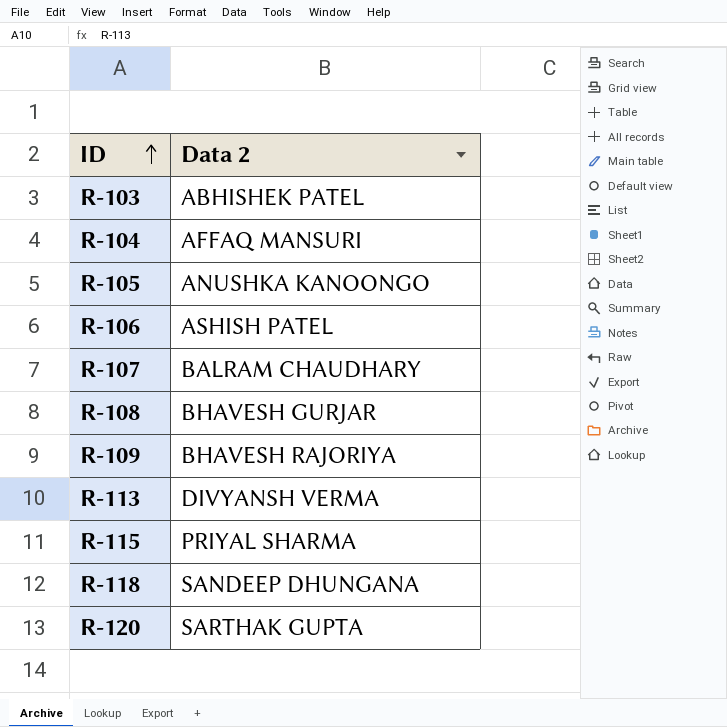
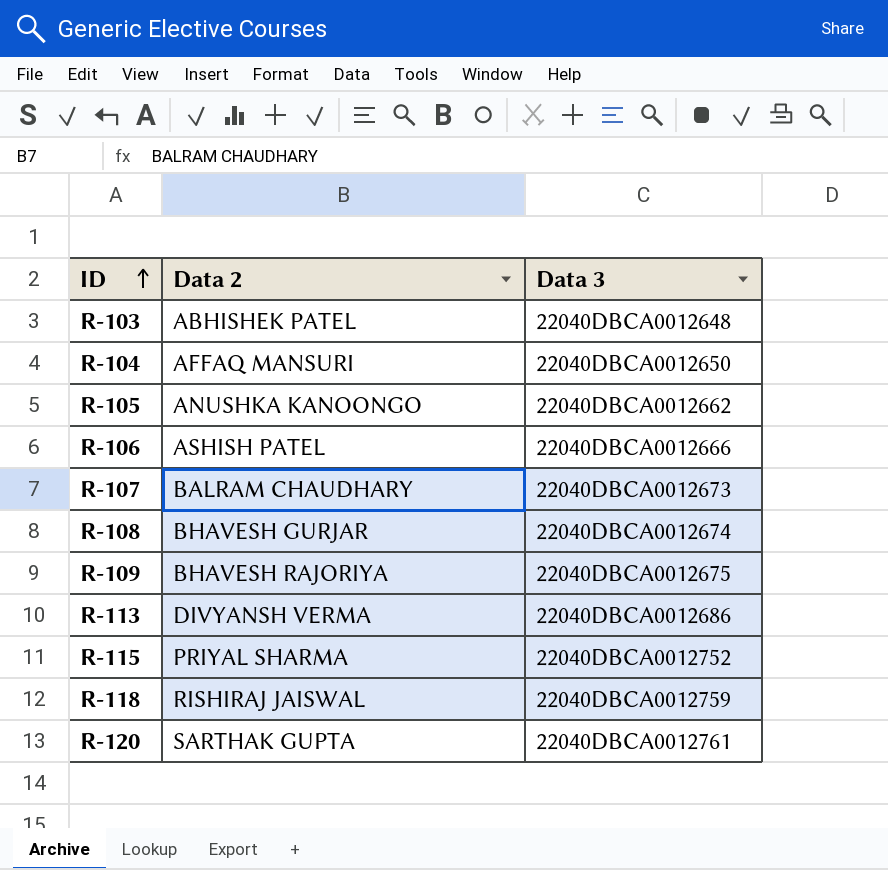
column Data 3 | position: none -> 3
R-118 | Data 2: SANDEEP DHUNGANA -> RISHIRAJ JAISWAL

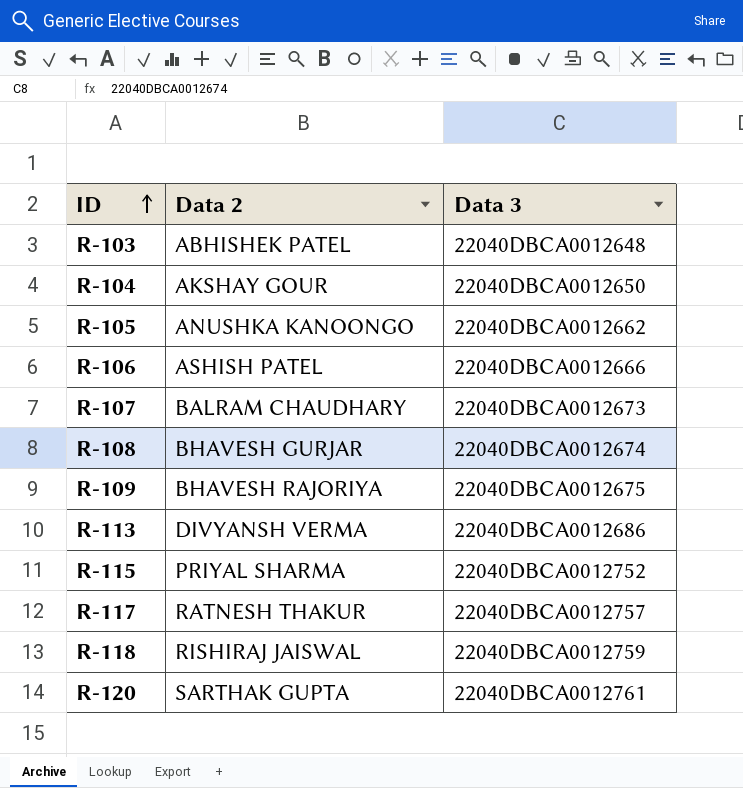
R-104 | Data 2: AFFAQ MANSURI -> AKSHAY GOUR
row R-117: none -> RATNESH THAKUR | 22040DBCA0012757

